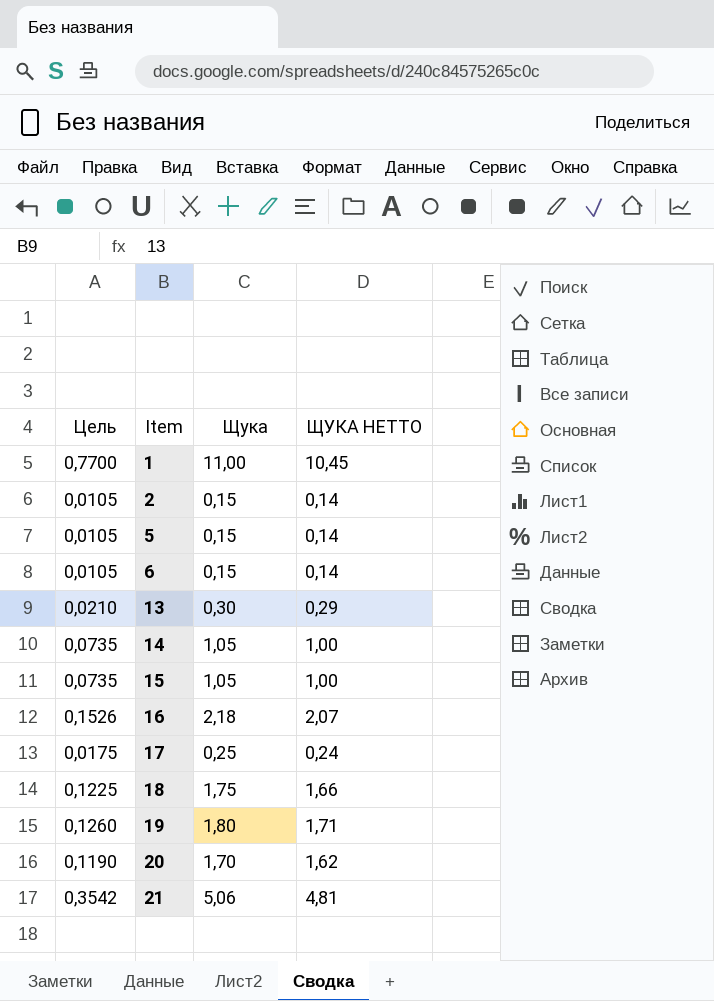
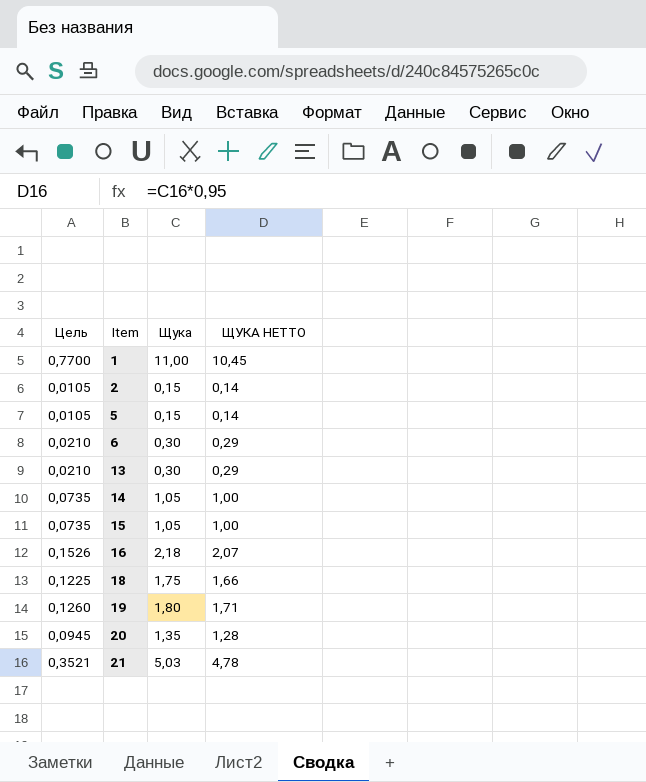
row 17: 0,0175 | 0,25 | 0,24 -> none
6 | Цель: 0,0105 -> 0,0210
6 | Щука: 0,15 -> 0,30
6 | ЩУКА НЕТТО: 0,14 -> 0,29
20 | Цель: 0,1190 -> 0,0945
20 | Щука: 1,70 -> 1,35
20 | ЩУКА НЕТТО: 1,62 -> 1,28
21 | Цель: 0,3542 -> 0,3521
21 | Щука: 5,06 -> 5,03
21 | ЩУКА НЕТТО: 4,81 -> 4,78

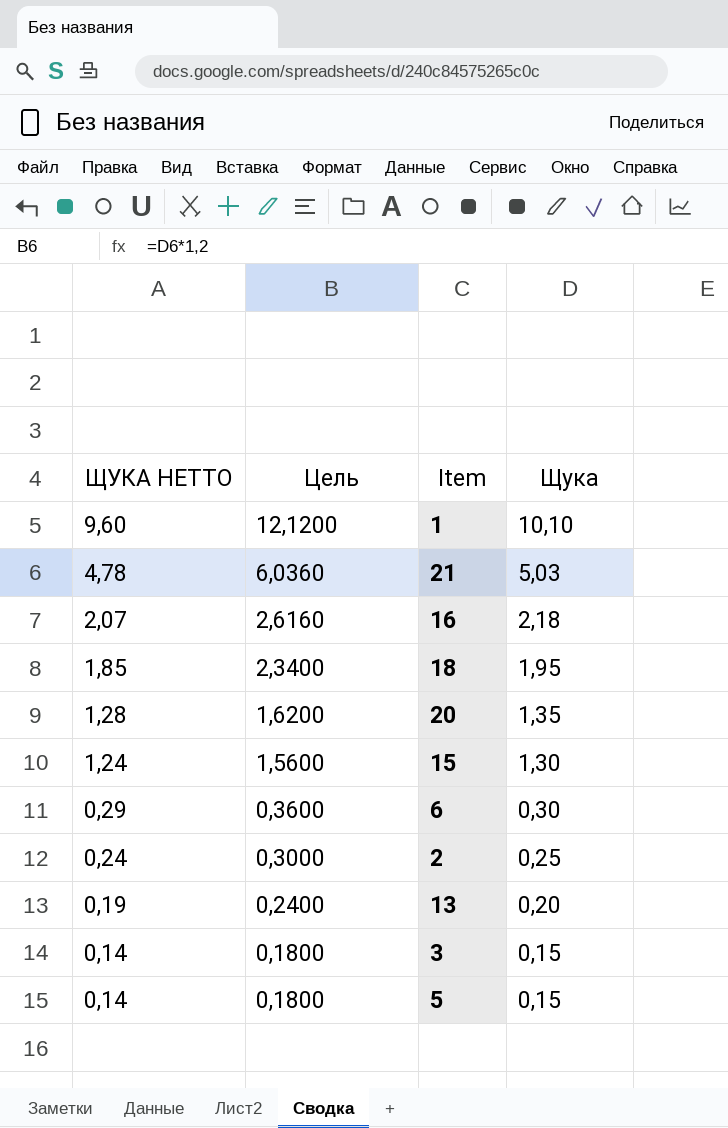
row order: Item ascending -> ЩУКА НЕТТО descending
column ЩУКА НЕТТО | position: 4 -> 1
column Цель | formula: [Щука] * 0,07 -> [Щука] * 1,2
row 14: 0,0735 | 1,05 | 1,00 -> none
row 19: 0,1260 | 1,80 | 1,71 -> none
1 | ЩУКА НЕТТО: 10,45 -> 9,60
1 | Щука: 11,00 -> 10,10
18 | ЩУКА НЕТТО: 1,66 -> 1,85
18 | Щука: 1,75 -> 1,95
15 | ЩУКА НЕТТО: 1,00 -> 1,24
15 | Щука: 1,05 -> 1,30
2 | ЩУКА НЕТТО: 0,14 -> 0,24
2 | Щука: 0,15 -> 0,25
13 | ЩУКА НЕТТО: 0,29 -> 0,19
13 | Щука: 0,30 -> 0,20
row 3: none -> 0,14 | 0,1800 | 0,15

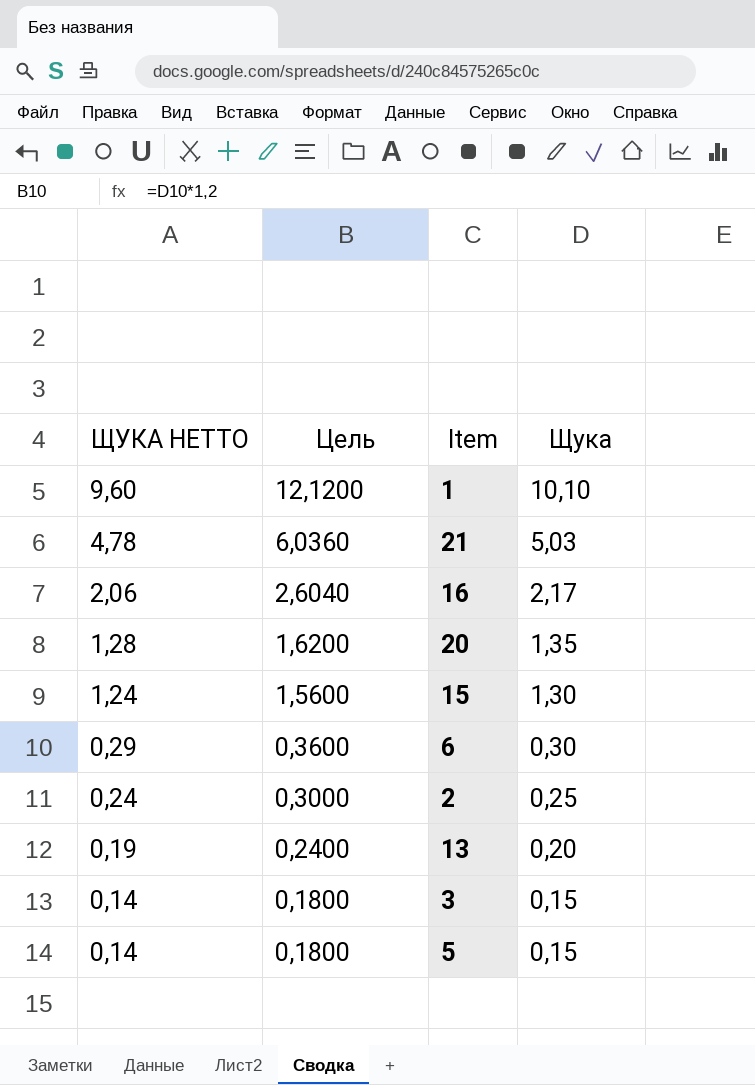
row 18: 1,85 | 2,3400 | 1,95 -> none
16 | ЩУКА НЕТТО: 2,07 -> 2,06
16 | Цель: 2,6160 -> 2,6040
16 | Щука: 2,18 -> 2,17

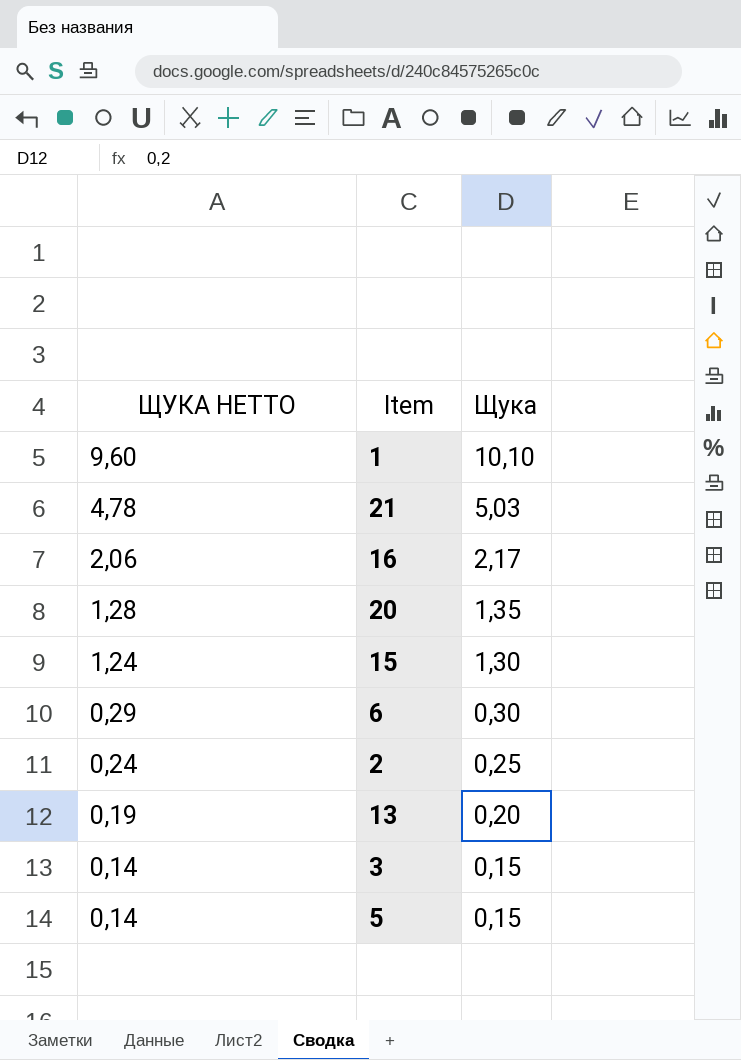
column Цель | formula: [Щука] * 1,2 -> none

